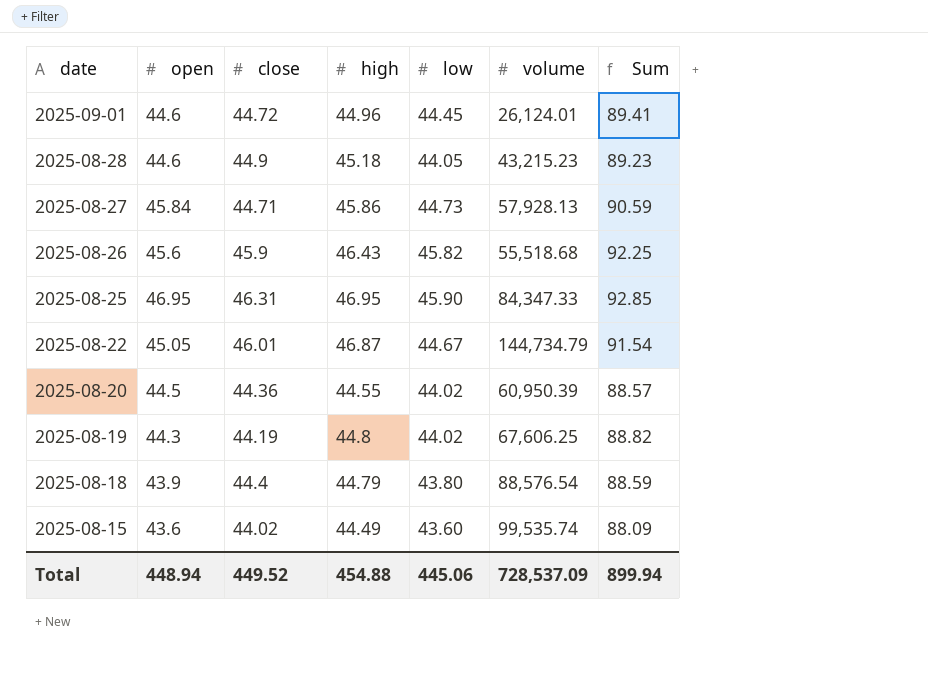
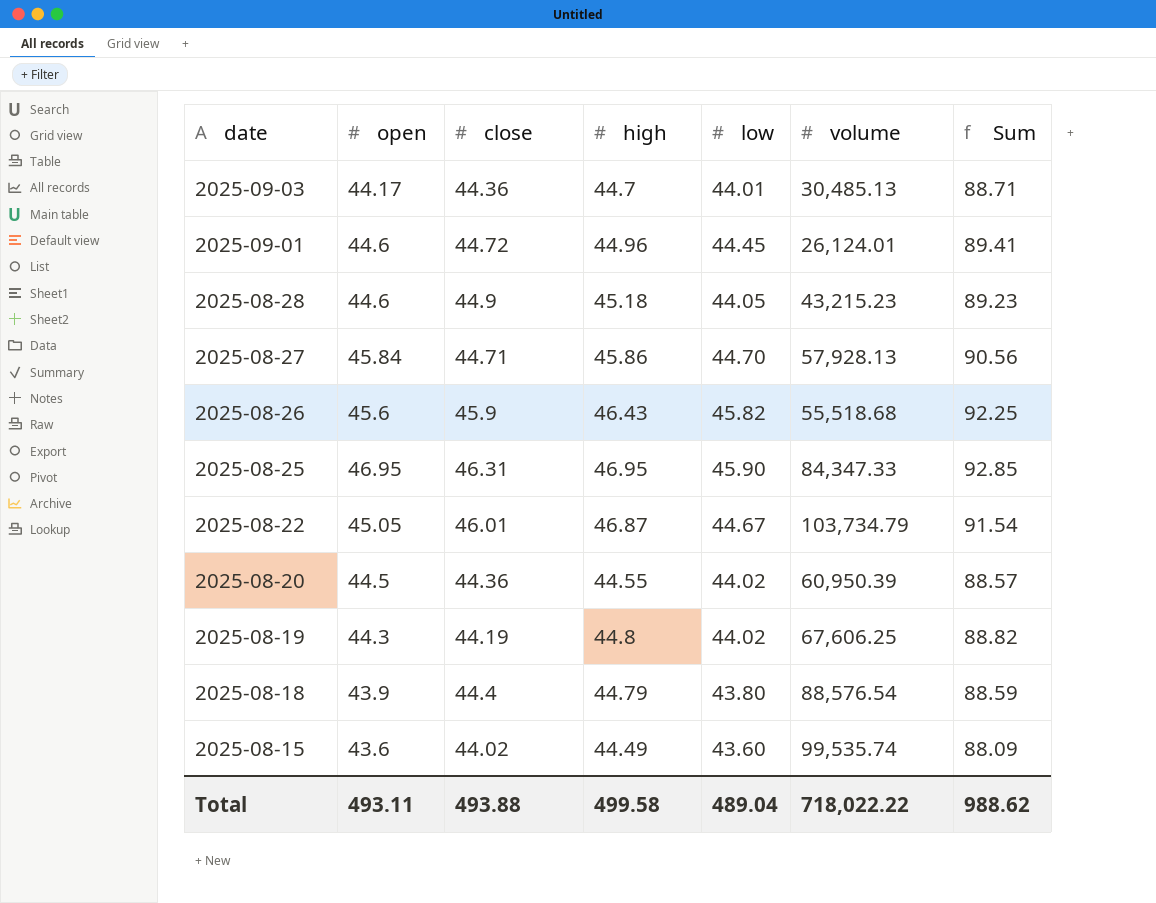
row 2025-09-03: none -> 44.17 | 44.36 | 44.7 | 44.01 | 30,485.13 | 88.71
2025-08-27 | low: 44.73 -> 44.70
2025-08-27 | Sum: 90.59 -> 90.56
2025-08-22 | volume: 144,734.79 -> 103,734.79
Total | open: 448.94 -> 493.11
Total | close: 449.52 -> 493.88
Total | high: 454.88 -> 499.58
Total | low: 445.06 -> 489.04
Total | volume: 728,537.09 -> 718,022.22
Total | Sum: 899.94 -> 988.62

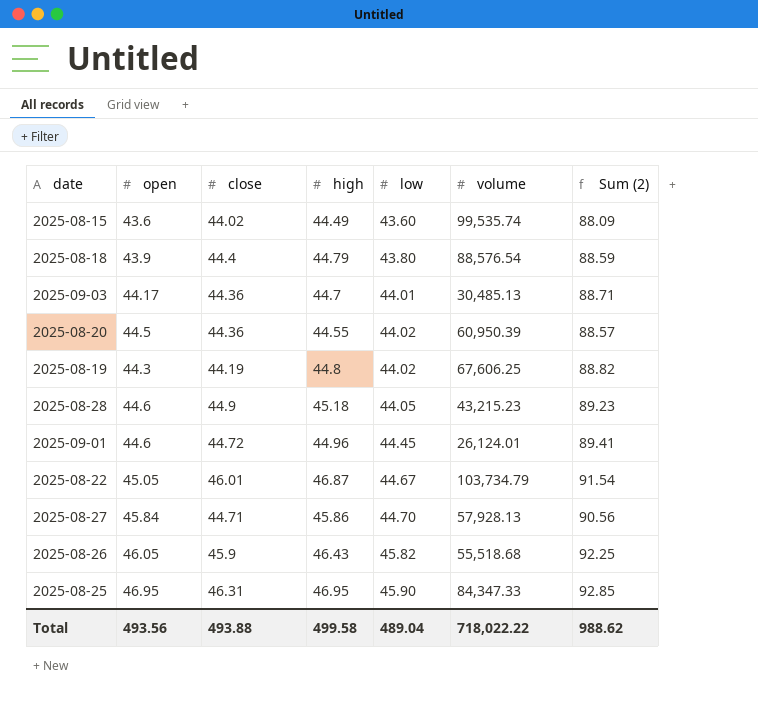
row order: date descending -> low ascending
column name: Sum -> Sum (2)
2025-08-26 | open: 45.6 -> 46.05
Total | open: 493.11 -> 493.56

